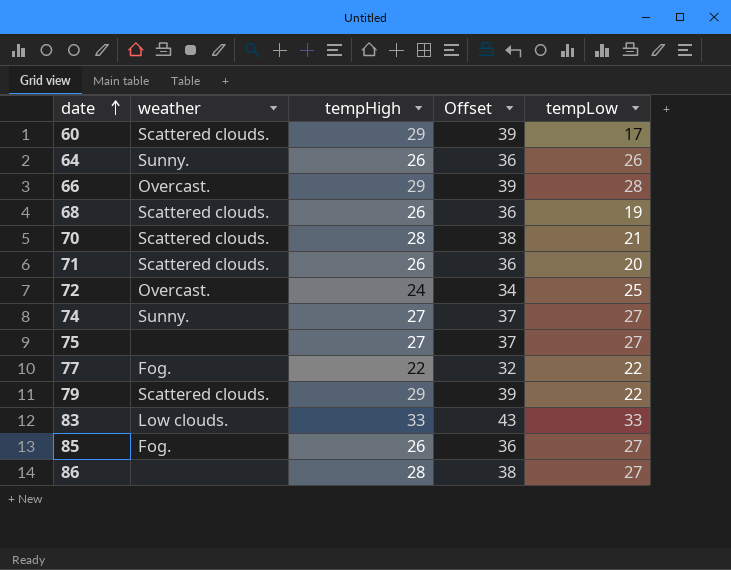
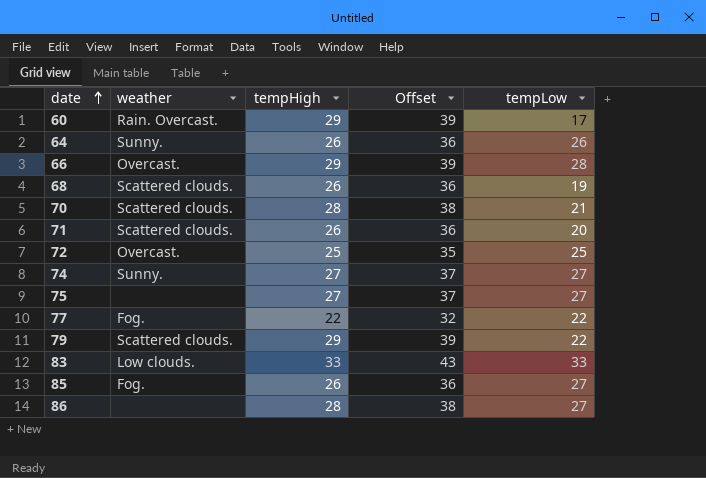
60 | weather: Scattered clouds. -> Rain. Overcast.
72 | tempHigh: 24 -> 25
72 | Offset: 34 -> 35

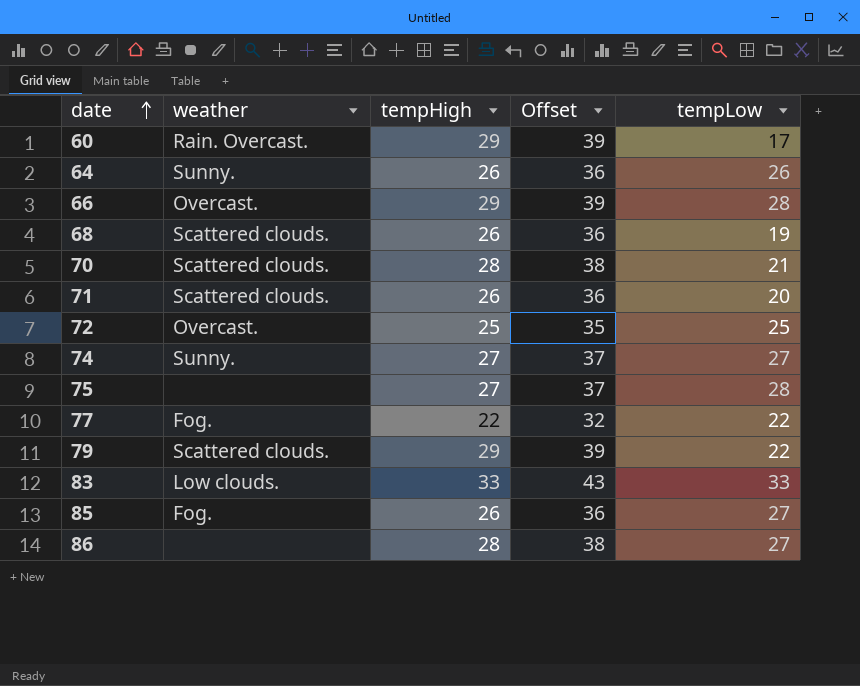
75 | tempLow: 27 -> 28

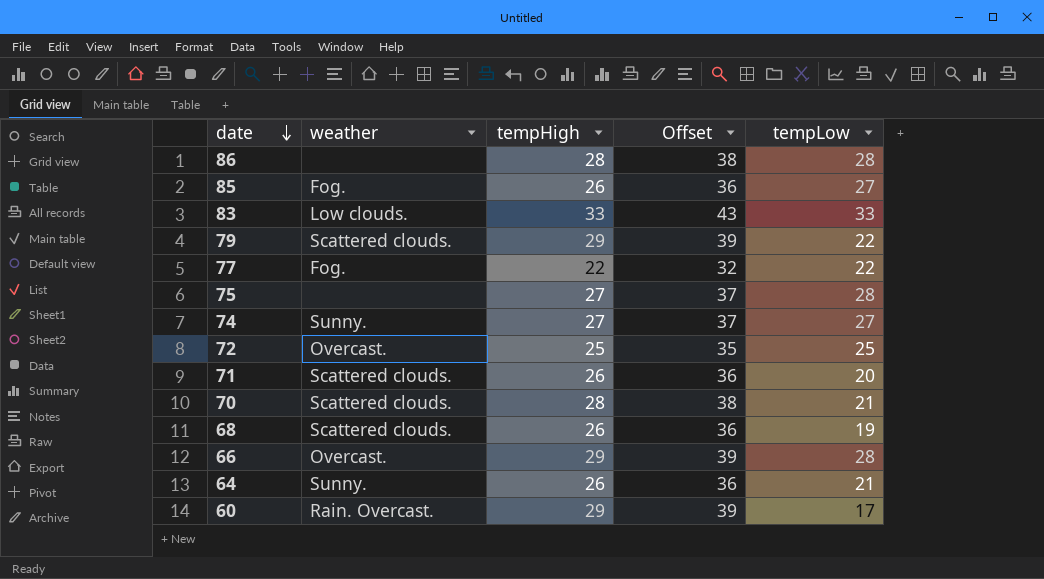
row order: date ascending -> date descending
86 | tempLow: 27 -> 28
64 | tempLow: 26 -> 21

